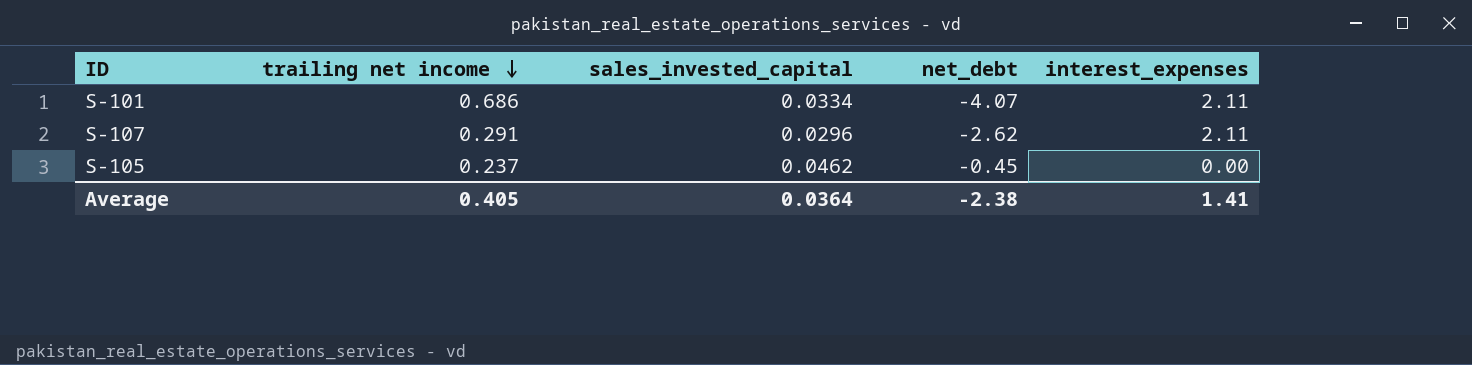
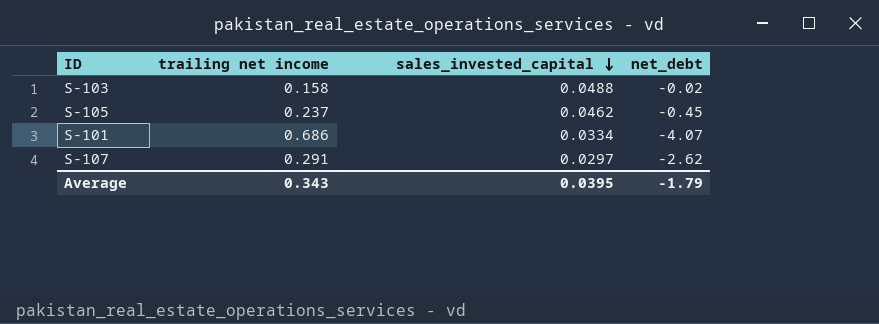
row order: trailing net income descending -> sales_invested_capital descending
column interest_expenses | position: 5 -> none
row S-103: none -> 0.158 | 0.0488 | -0.02
S-107 | sales_invested_capital: 0.0296 -> 0.0297
Average | trailing net income: 0.405 -> 0.343
Average | sales_invested_capital: 0.0364 -> 0.0395
Average | net_debt: -2.38 -> -1.79

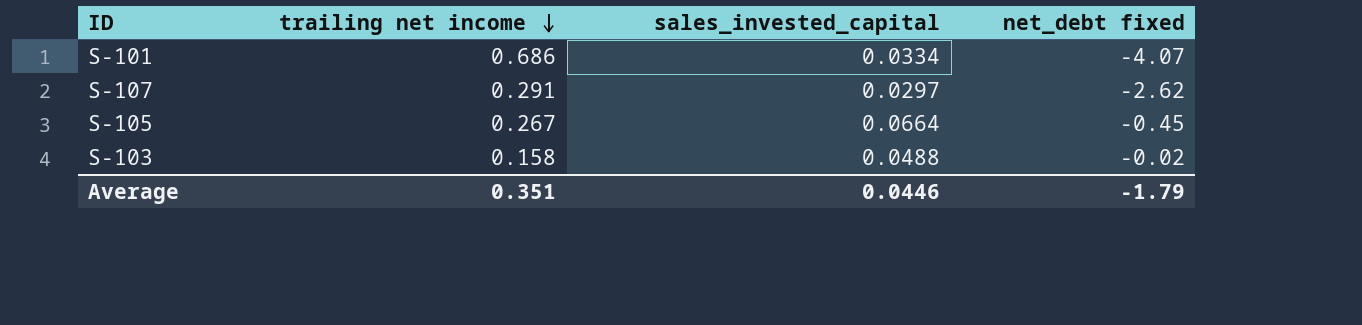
row order: sales_invested_capital descending -> trailing net income descending
column name: net_debt -> net_debt fixed
S-105 | trailing net income: 0.237 -> 0.267
S-105 | sales_invested_capital: 0.0462 -> 0.0664
Average | trailing net income: 0.343 -> 0.351
Average | sales_invested_capital: 0.0395 -> 0.0446

